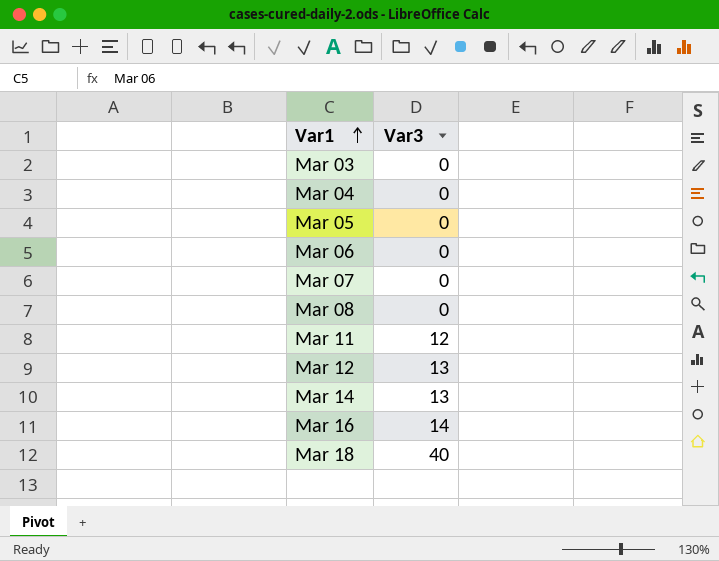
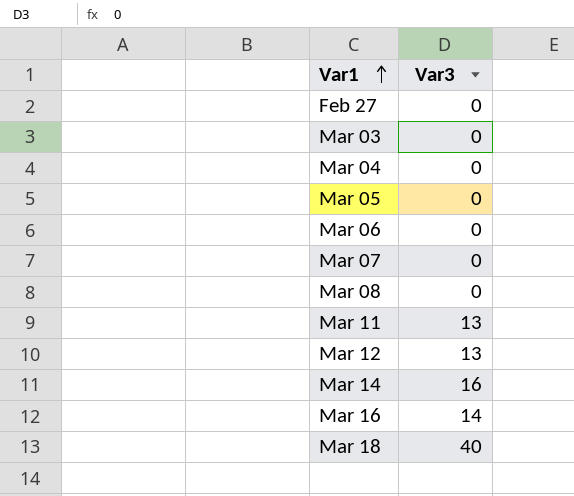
row Feb 27: none -> 0
Mar 11 | Var3: 12 -> 13
Mar 14 | Var3: 13 -> 16

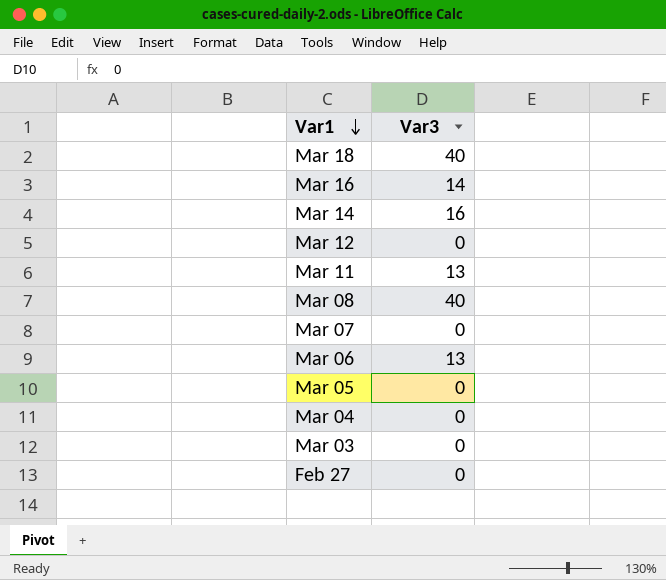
row order: Var1 ascending -> Var1 descending
Mar 12 | Var3: 13 -> 0
Mar 08 | Var3: 0 -> 40
Mar 06 | Var3: 0 -> 13

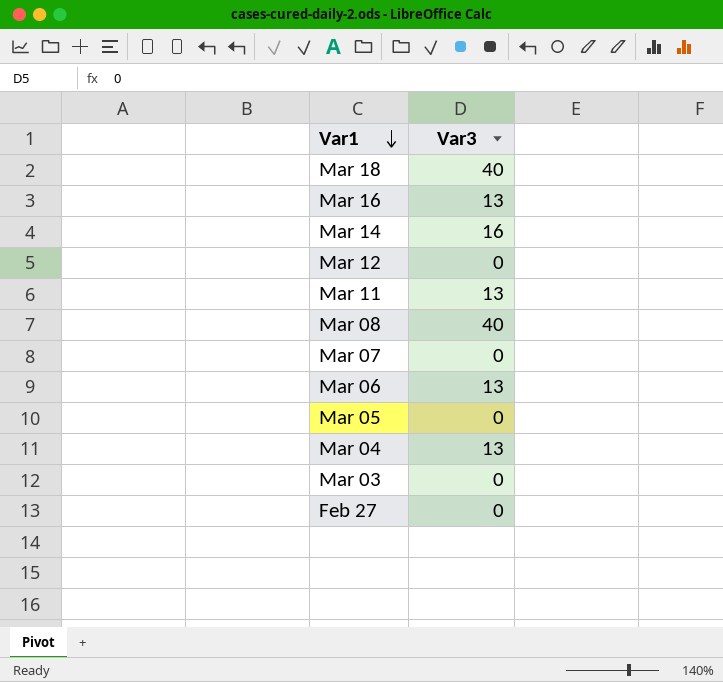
Mar 16 | Var3: 14 -> 13
Mar 04 | Var3: 0 -> 13

